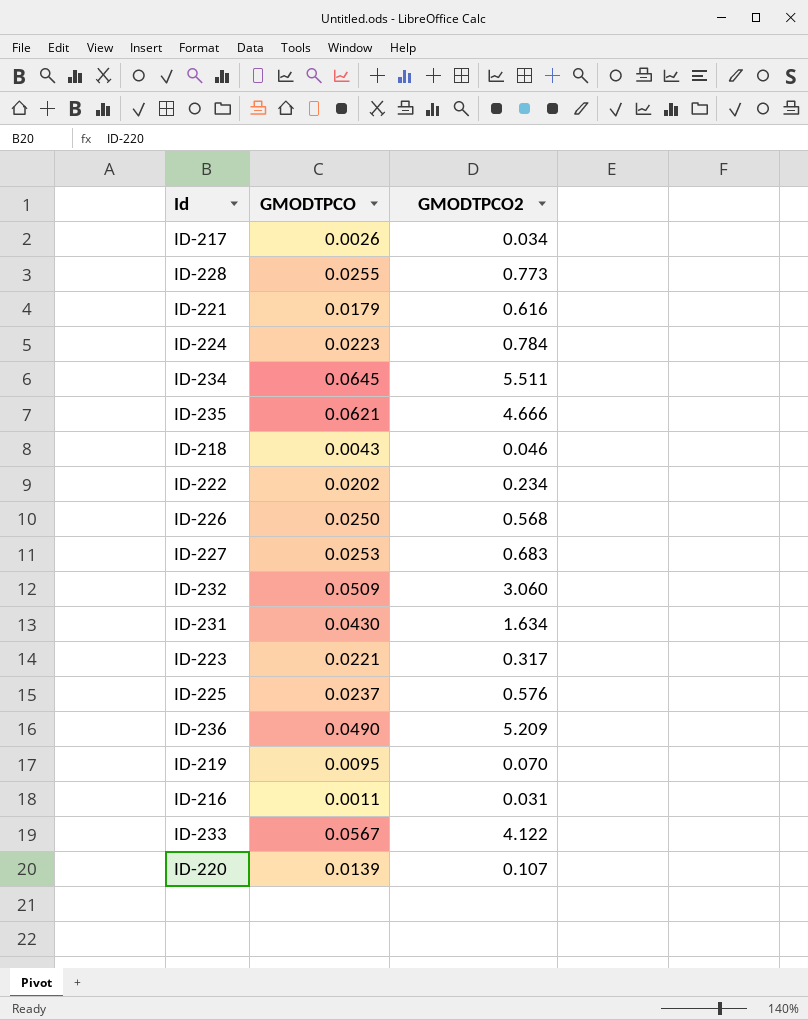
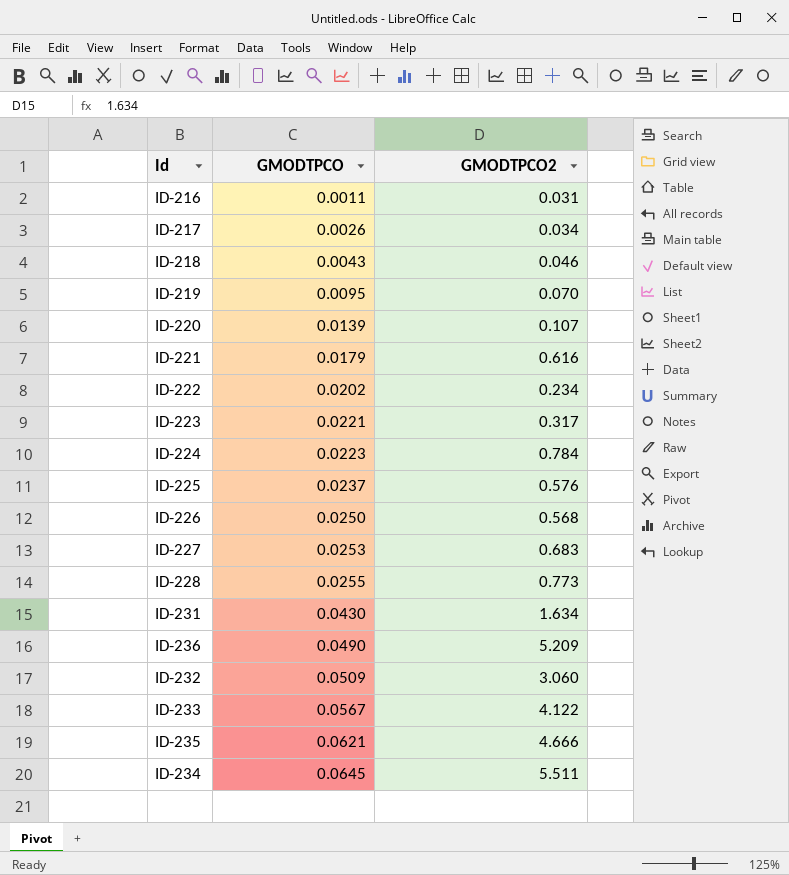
row order: none -> GMODTPCO ascending

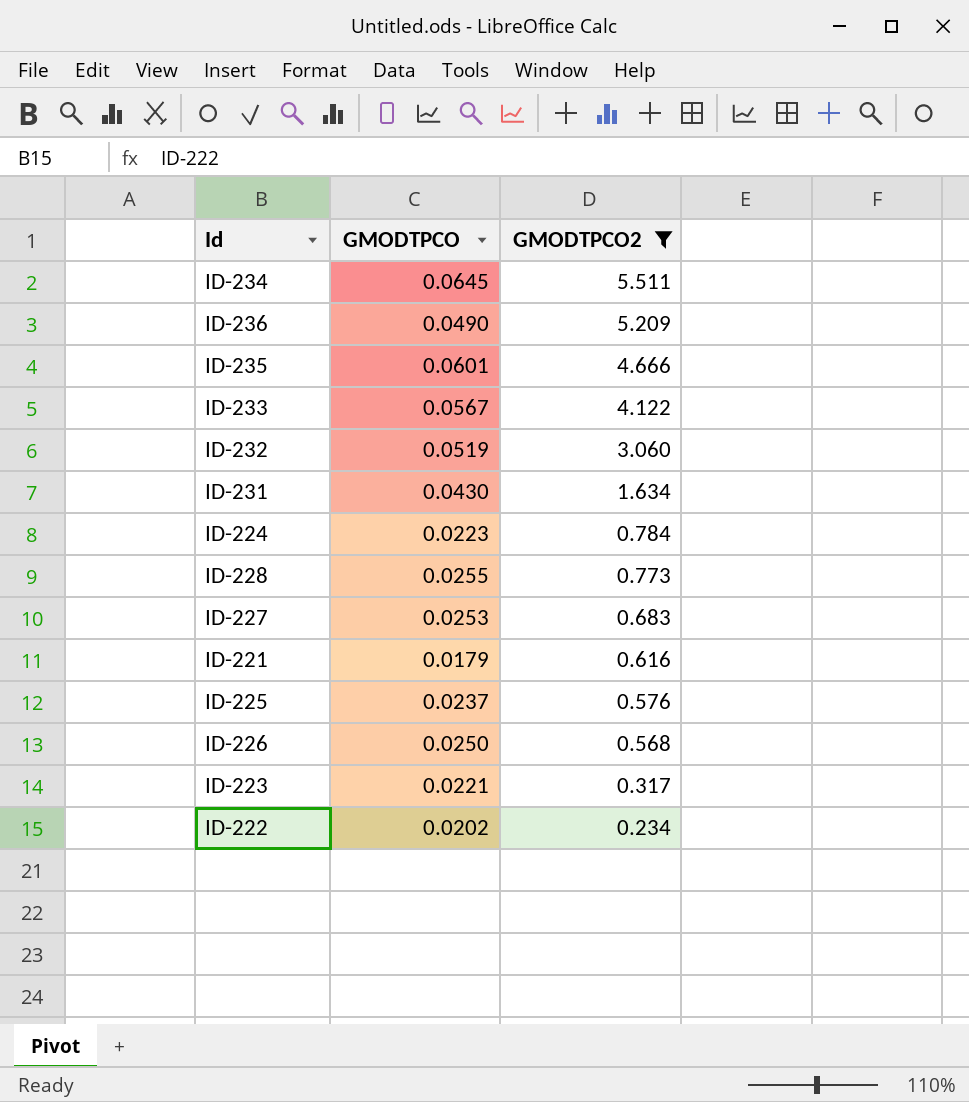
filter: none -> GMODTPCO2 >= 0.234
row order: GMODTPCO ascending -> GMODTPCO2 descending
ID-235 | GMODTPCO: 0.0621 -> 0.0601
ID-232 | GMODTPCO: 0.0509 -> 0.0519

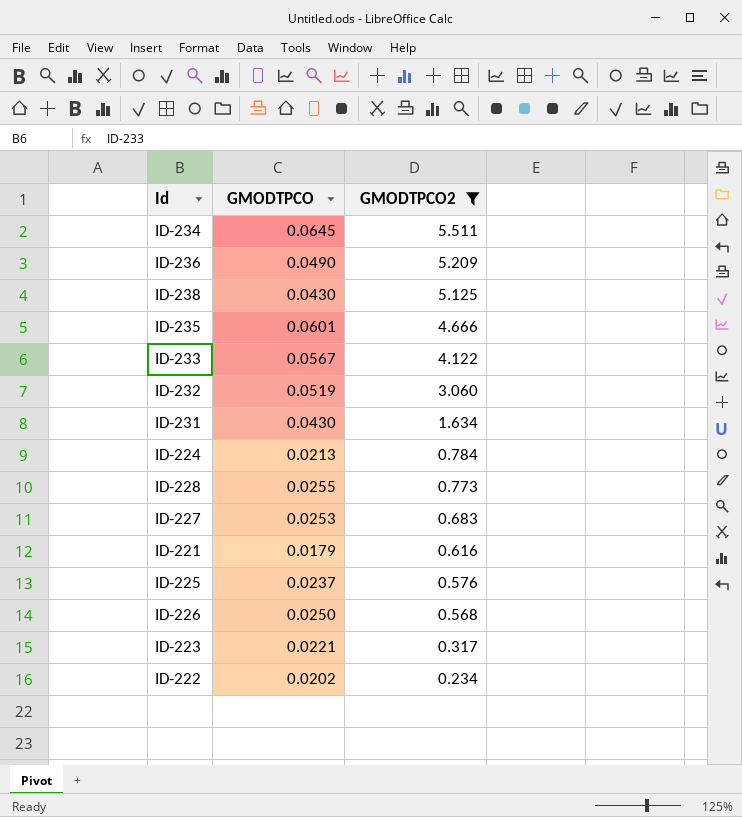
row ID-238: none -> 0.0430 | 5.125
ID-224 | GMODTPCO: 0.0223 -> 0.0213

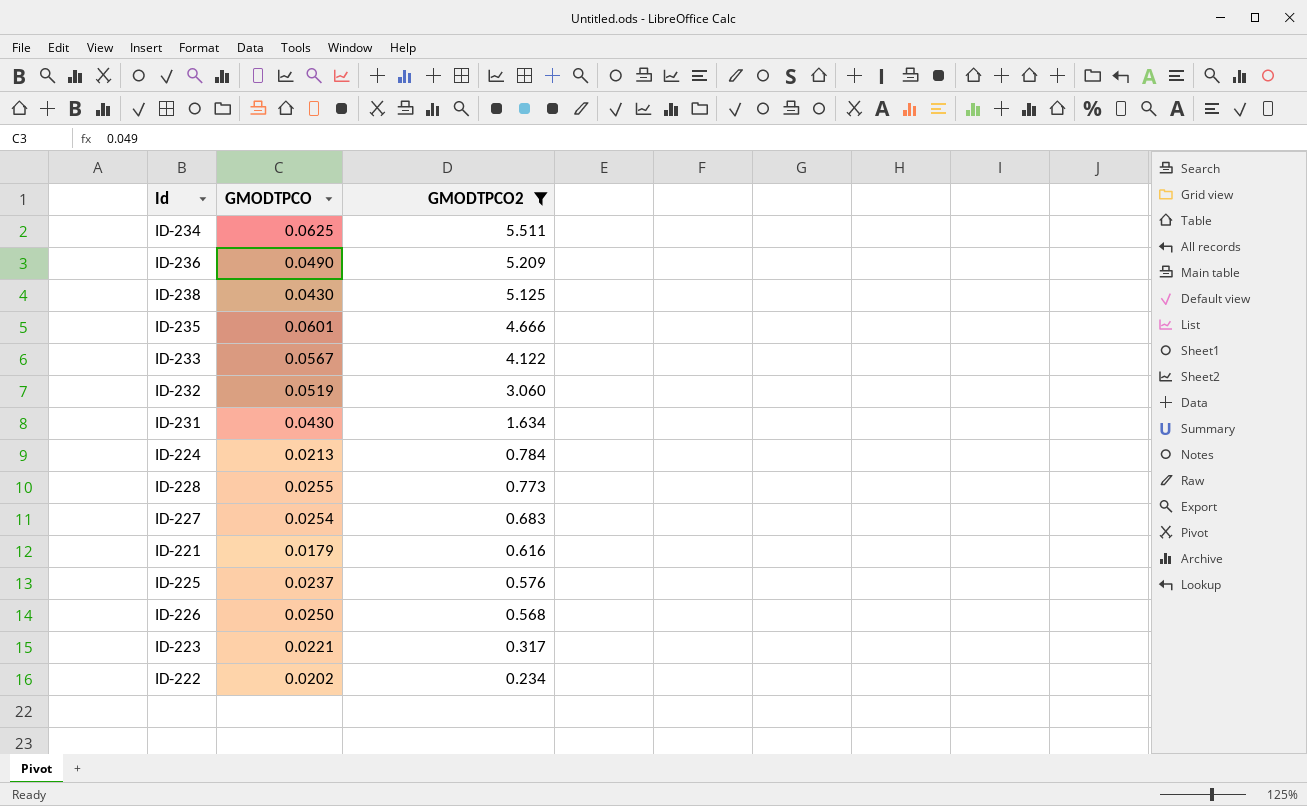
ID-234 | GMODTPCO: 0.0645 -> 0.0625
ID-227 | GMODTPCO: 0.0253 -> 0.0254

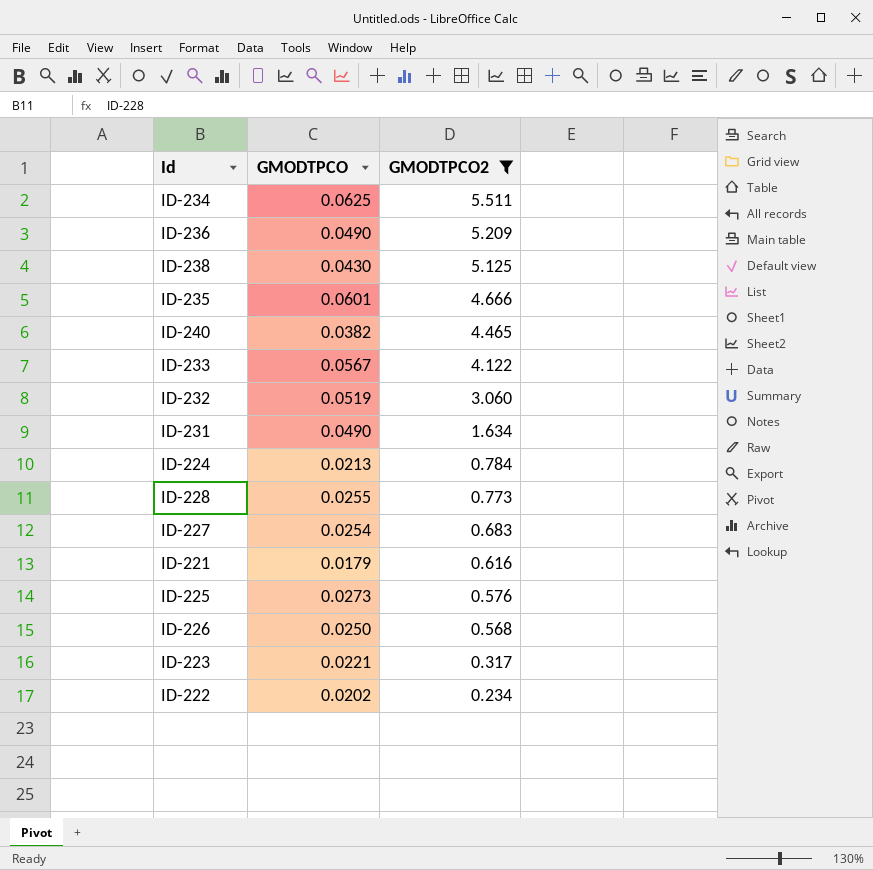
row ID-240: none -> 0.0382 | 4.465
ID-231 | GMODTPCO: 0.0430 -> 0.0490
ID-225 | GMODTPCO: 0.0237 -> 0.0273

